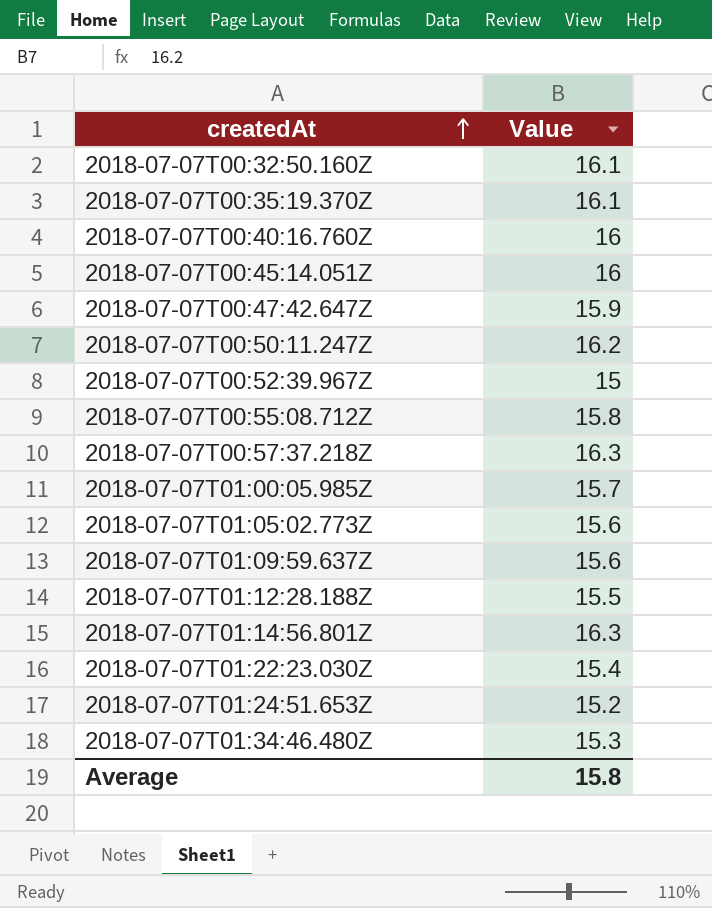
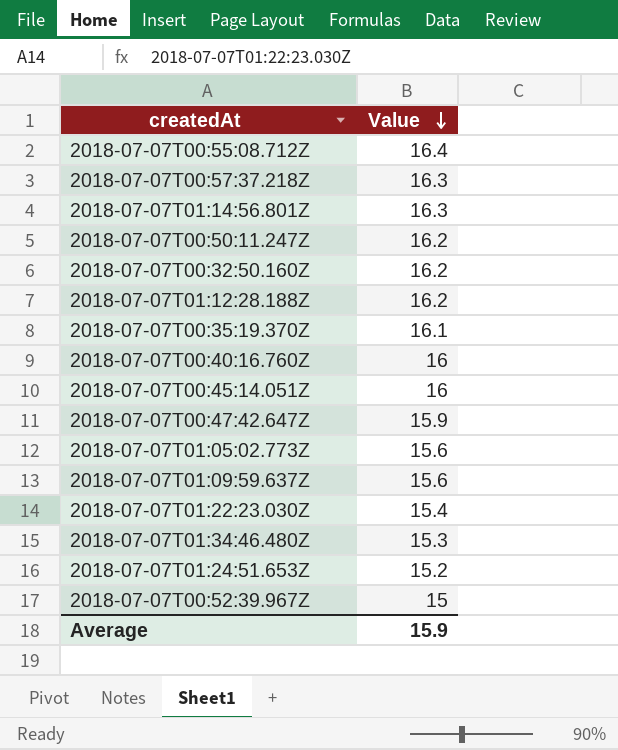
row order: createdAt ascending -> Value descending
row 2018-07-07T01:00:05.985Z: 15.7 -> none
2018-07-07T00:55:08.712Z | Value: 15.8 -> 16.4
2018-07-07T00:32:50.160Z | Value: 16.1 -> 16.2
2018-07-07T01:12:28.188Z | Value: 15.5 -> 16.2
Average | Value: 15.8 -> 15.9

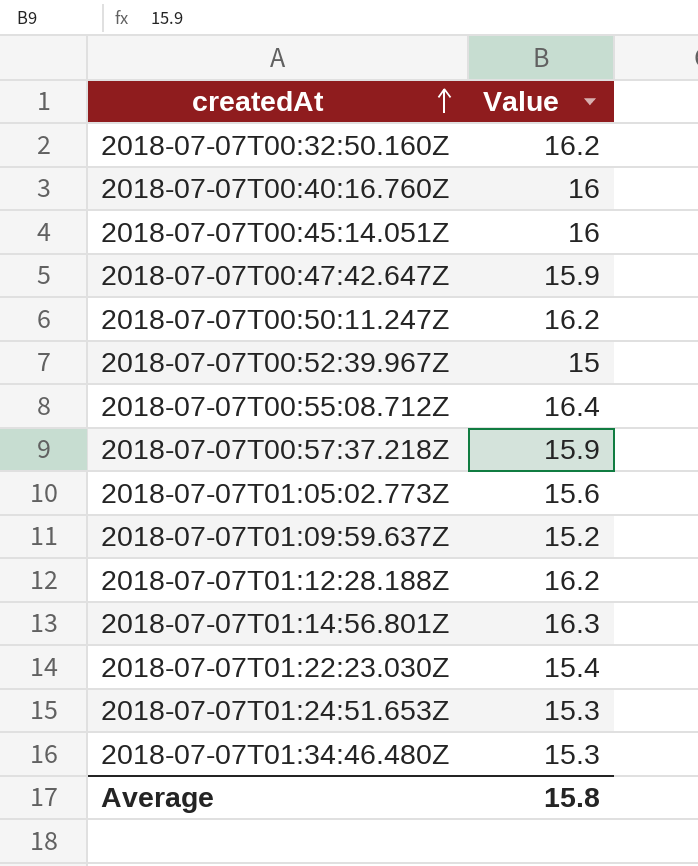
row order: Value descending -> createdAt ascending
row 2018-07-07T00:35:19.370Z: 16.1 -> none
2018-07-07T00:57:37.218Z | Value: 16.3 -> 15.9
2018-07-07T01:09:59.637Z | Value: 15.6 -> 15.2
2018-07-07T01:24:51.653Z | Value: 15.2 -> 15.3
Average | Value: 15.9 -> 15.8

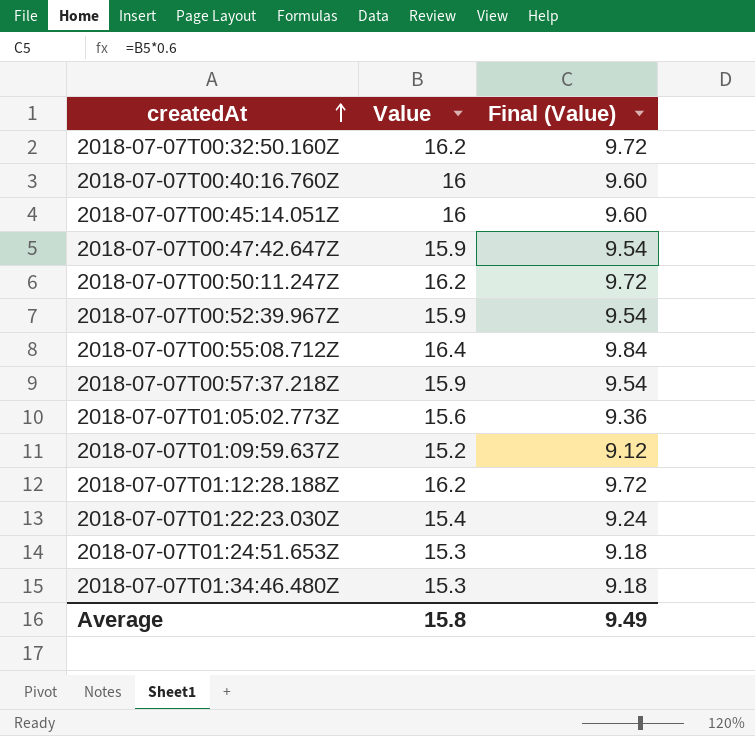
column Final (Value) | formula: none -> [Value] * 0.6
row 2018-07-07T01:14:56.801Z: 16.3 -> none
2018-07-07T00:52:39.967Z | Value: 15 -> 15.9

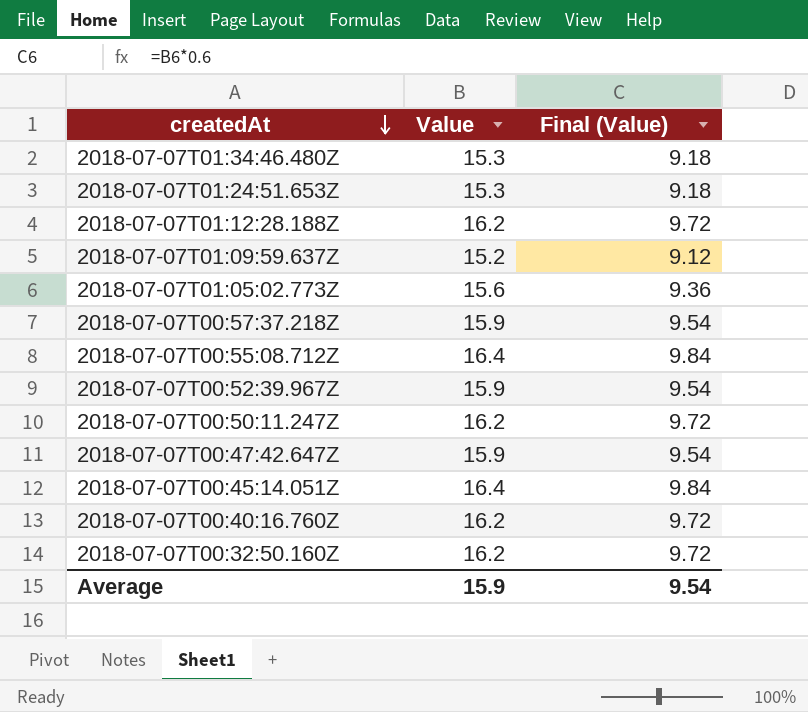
row order: createdAt ascending -> createdAt descending
row 2018-07-07T01:22:23.030Z: 15.4 | 9.24 -> none
2018-07-07T00:45:14.051Z | Value: 16 -> 16.4
2018-07-07T00:45:14.051Z | Final (Value): 9.60 -> 9.84
2018-07-07T00:40:16.760Z | Value: 16 -> 16.2
2018-07-07T00:40:16.760Z | Final (Value): 9.60 -> 9.72
Average | Value: 15.8 -> 15.9
Average | Final (Value): 9.49 -> 9.54

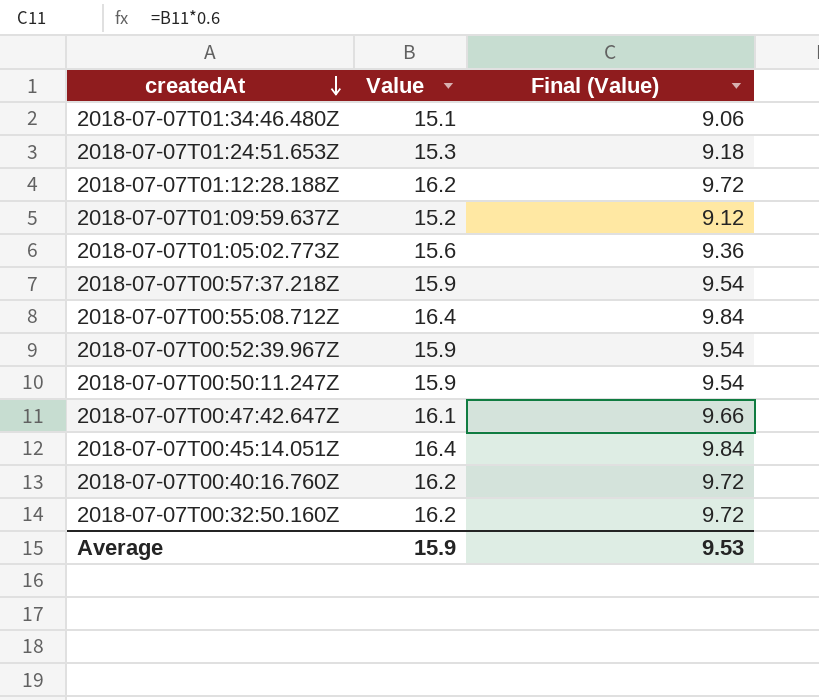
2018-07-07T01:34:46.480Z | Value: 15.3 -> 15.1
2018-07-07T01:34:46.480Z | Final (Value): 9.18 -> 9.06
2018-07-07T00:50:11.247Z | Value: 16.2 -> 15.9
2018-07-07T00:50:11.247Z | Final (Value): 9.72 -> 9.54
2018-07-07T00:47:42.647Z | Value: 15.9 -> 16.1
2018-07-07T00:47:42.647Z | Final (Value): 9.54 -> 9.66
Average | Final (Value): 9.54 -> 9.53

